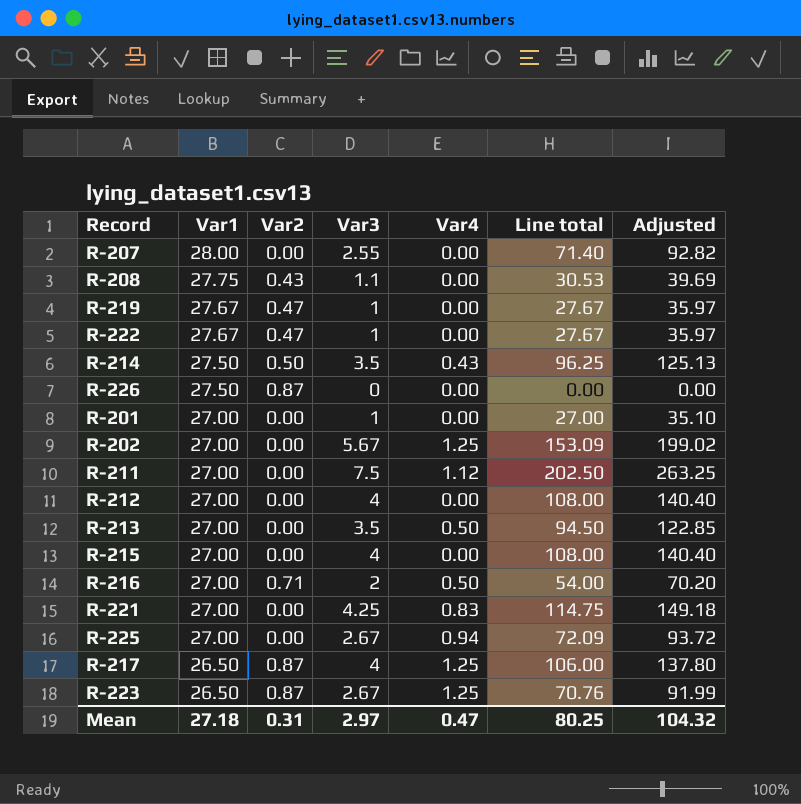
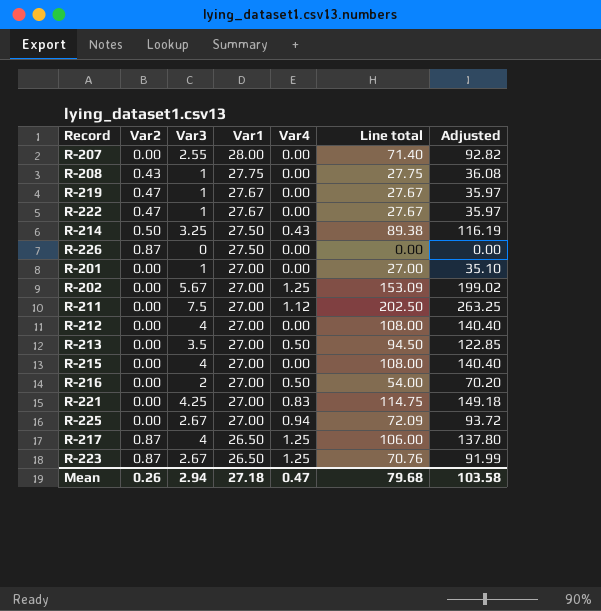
column Var1 | position: 2 -> 4
R-208 | Var3: 1.1 -> 1
R-208 | Line total: 30.53 -> 27.75
R-208 | Adjusted: 39.69 -> 36.08
R-214 | Var3: 3.5 -> 3.25
R-214 | Line total: 96.25 -> 89.38
R-214 | Adjusted: 125.13 -> 116.19
R-216 | Var2: 0.71 -> 0.00
Mean | Var2: 0.31 -> 0.26
Mean | Var3: 2.97 -> 2.94
Mean | Line total: 80.25 -> 79.68
Mean | Adjusted: 104.32 -> 103.58

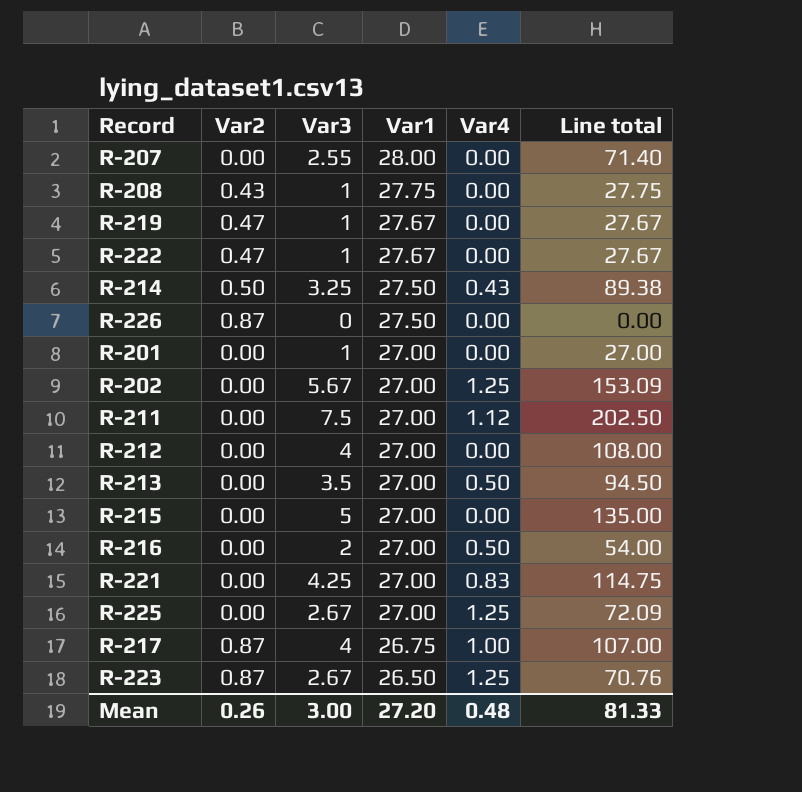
column Adjusted | formula: [Line total] * 1.3 -> none
R-215 | Var3: 4 -> 5
R-215 | Line total: 108.00 -> 135.00
R-225 | Var4: 0.94 -> 1.25
R-217 | Var1: 26.50 -> 26.75
R-217 | Var4: 1.25 -> 1.00
R-217 | Line total: 106.00 -> 107.00
Mean | Var3: 2.94 -> 3.00
Mean | Var1: 27.18 -> 27.20
Mean | Var4: 0.47 -> 0.48
Mean | Line total: 79.68 -> 81.33

